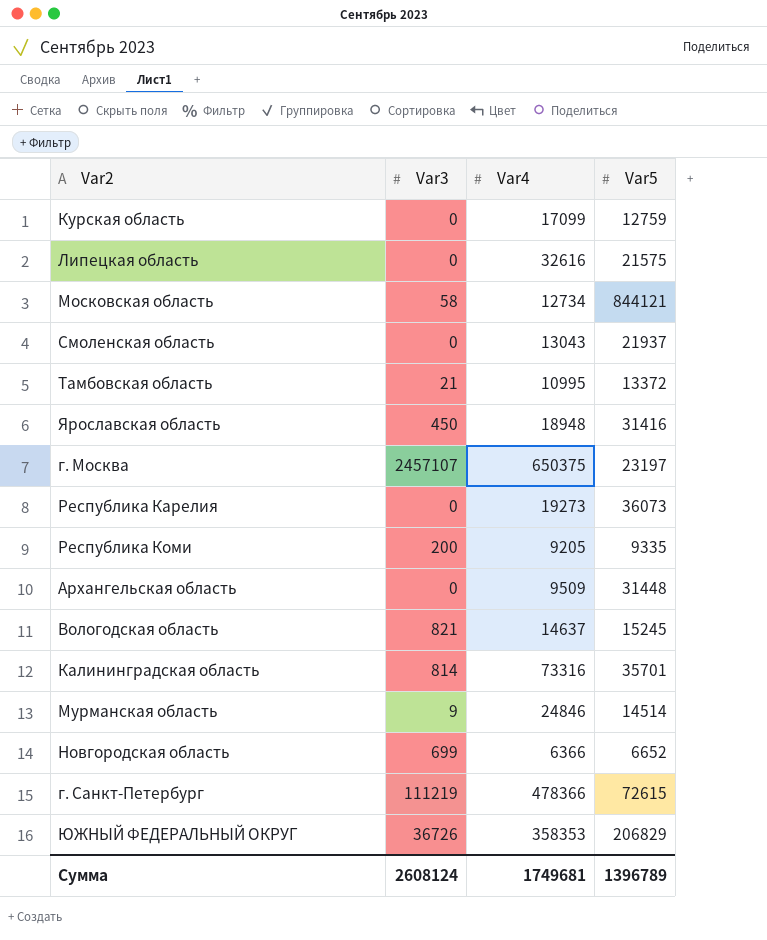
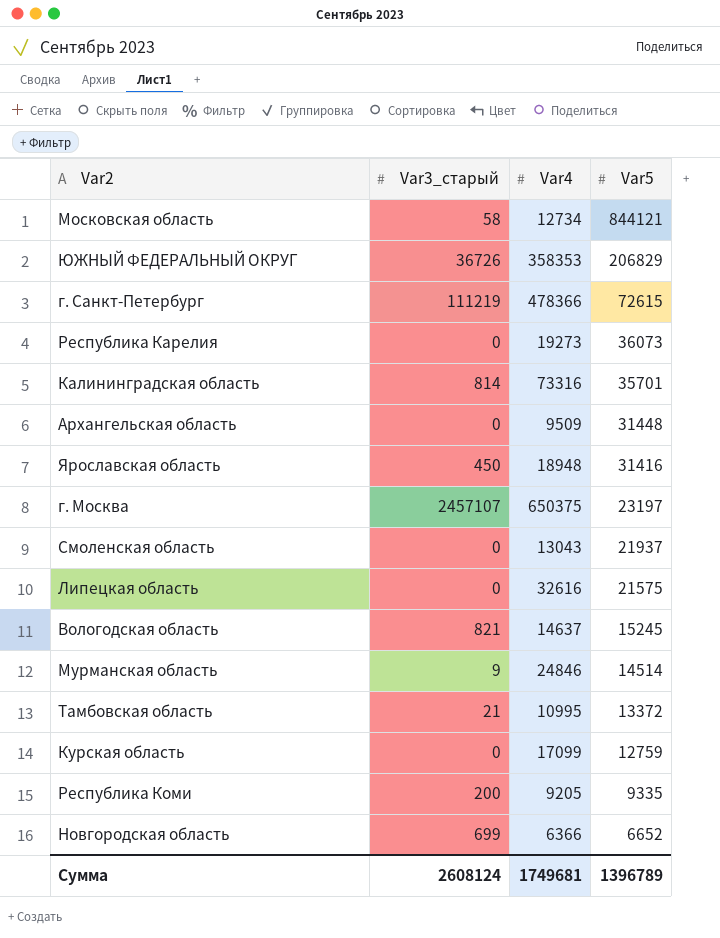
row order: none -> Var5 descending
column name: Var3 -> Var3_старый

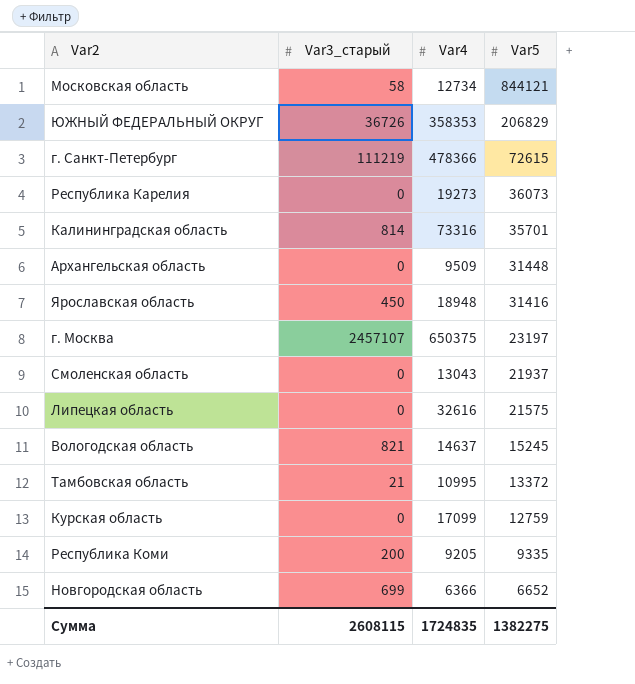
row Мурманская область: 9 | 24846 | 14514 -> none
Сумма | Var3_старый: 2608124 -> 2608115
Сумма | Var4: 1749681 -> 1724835
Сумма | Var5: 1396789 -> 1382275

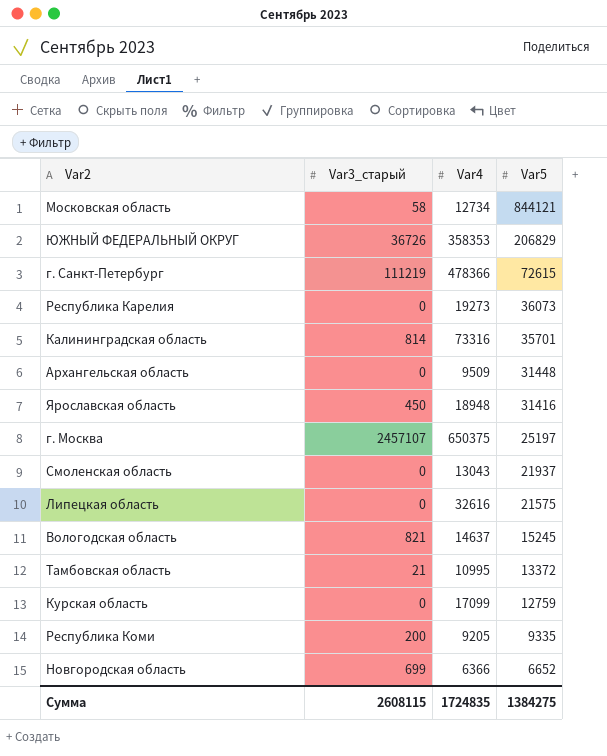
г. Москва | Var5: 23197 -> 25197
Сумма | Var5: 1382275 -> 1384275

